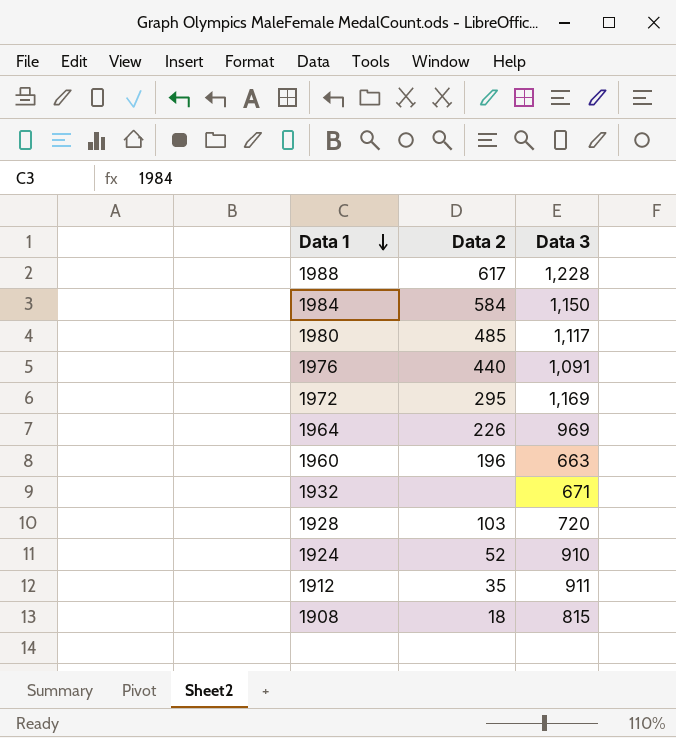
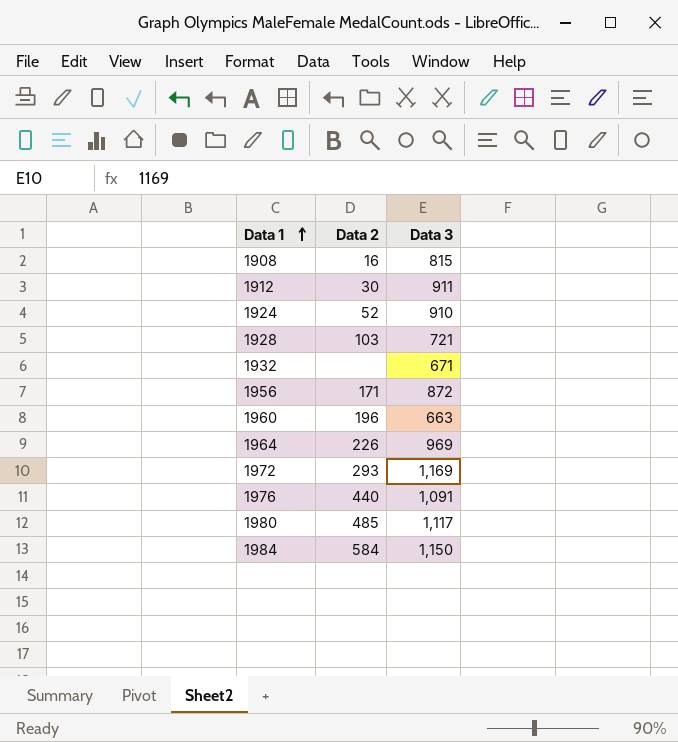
row order: Data 1 descending -> Data 1 ascending
row 1988: 617 | 1,228 -> none
1908 | Data 2: 18 -> 16
1912 | Data 2: 35 -> 30
1928 | Data 3: 720 -> 721
row 1956: none -> 171 | 872
1972 | Data 2: 295 -> 293

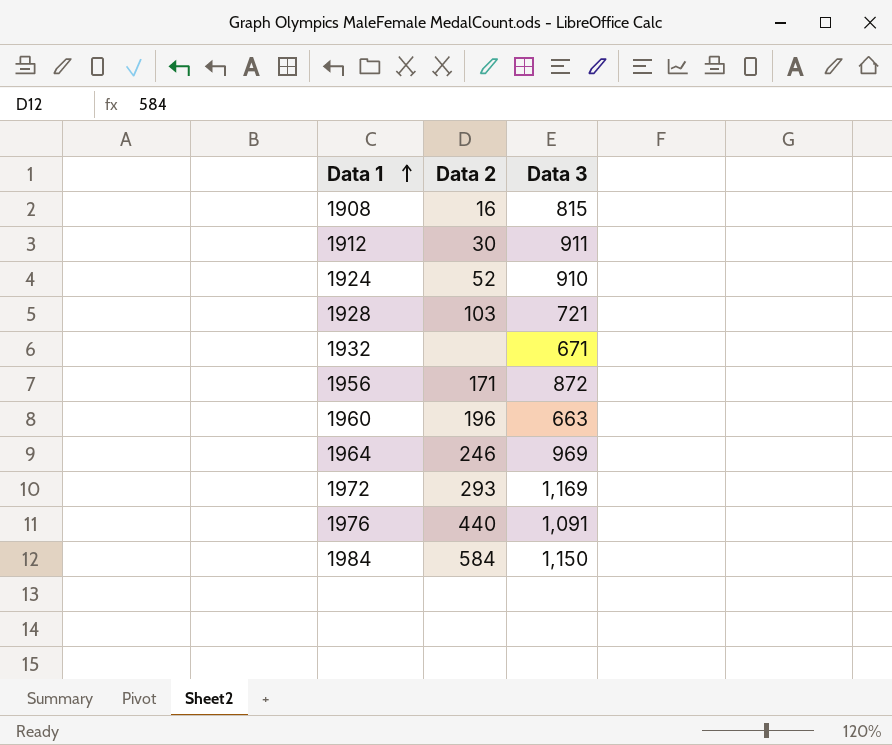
row 1980: 485 | 1,117 -> none
1964 | Data 2: 226 -> 246

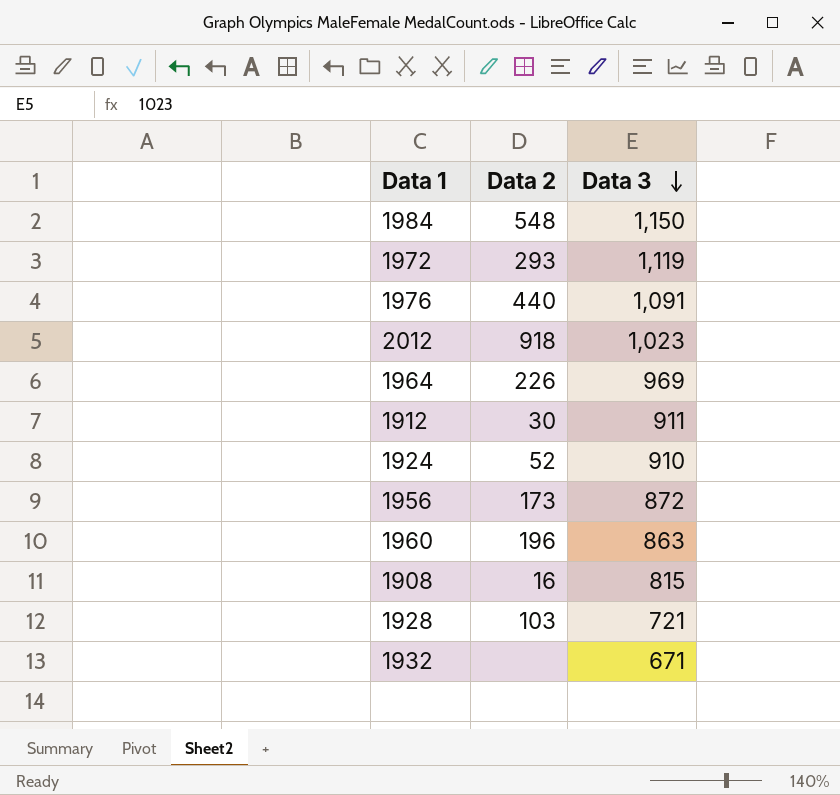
row order: Data 1 ascending -> Data 3 descending
1984 | Data 2: 584 -> 548
1972 | Data 3: 1,169 -> 1,119
row 2012: none -> 918 | 1,023
1964 | Data 2: 246 -> 226
1956 | Data 2: 171 -> 173
1960 | Data 3: 663 -> 863

